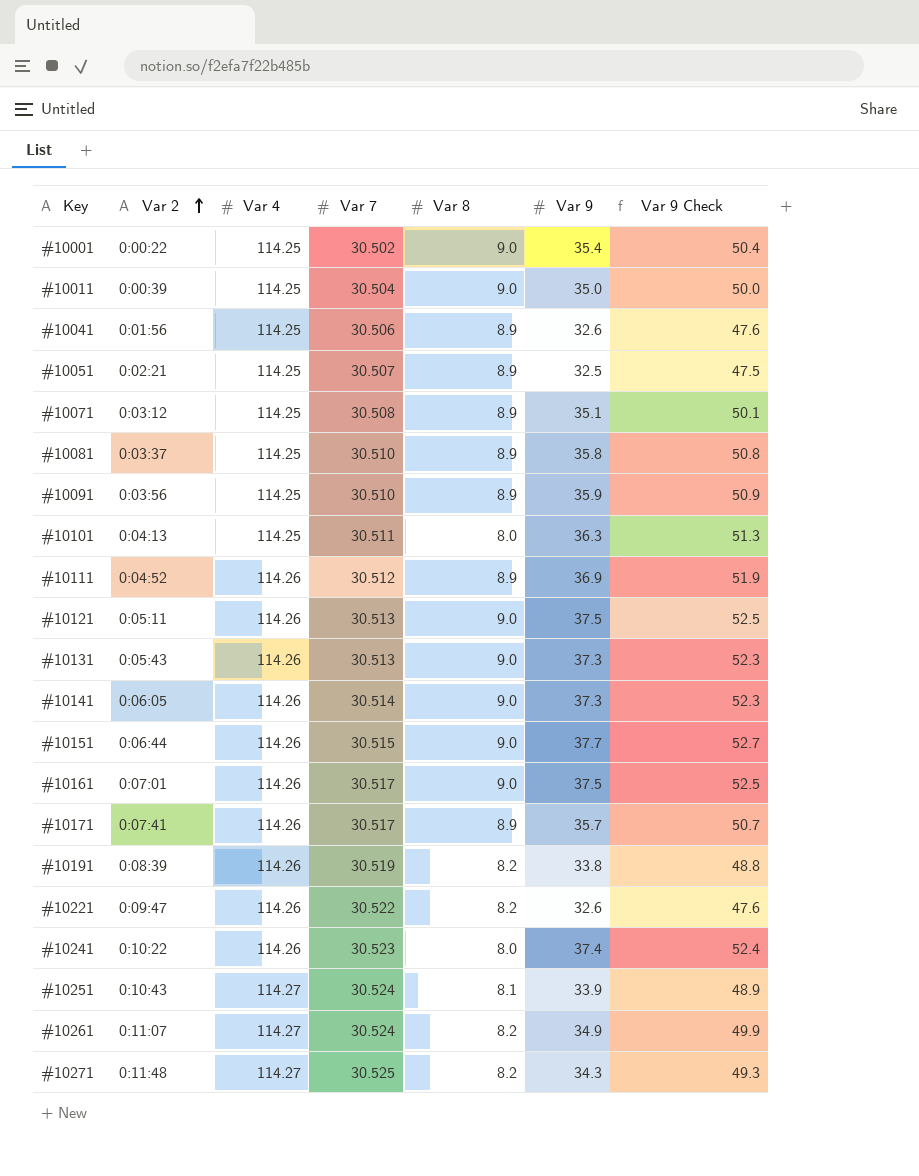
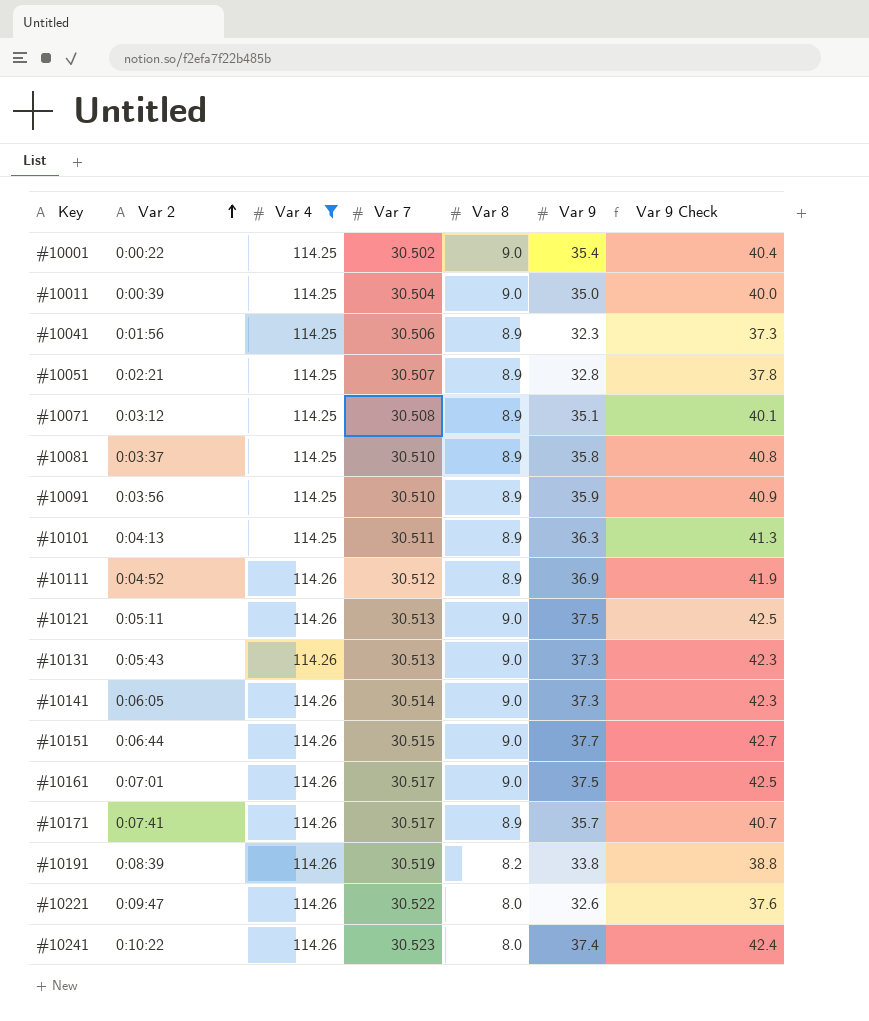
filter: none -> Var 4 != 114.27
column Var 9 Check | formula: [Var 9] + 15 -> [Var 9] + 5
#10041 | Var 9: 32.6 -> 32.3
#10051 | Var 9: 32.5 -> 32.8
#10101 | Var 8: 8.0 -> 8.9
#10221 | Var 8: 8.2 -> 8.0

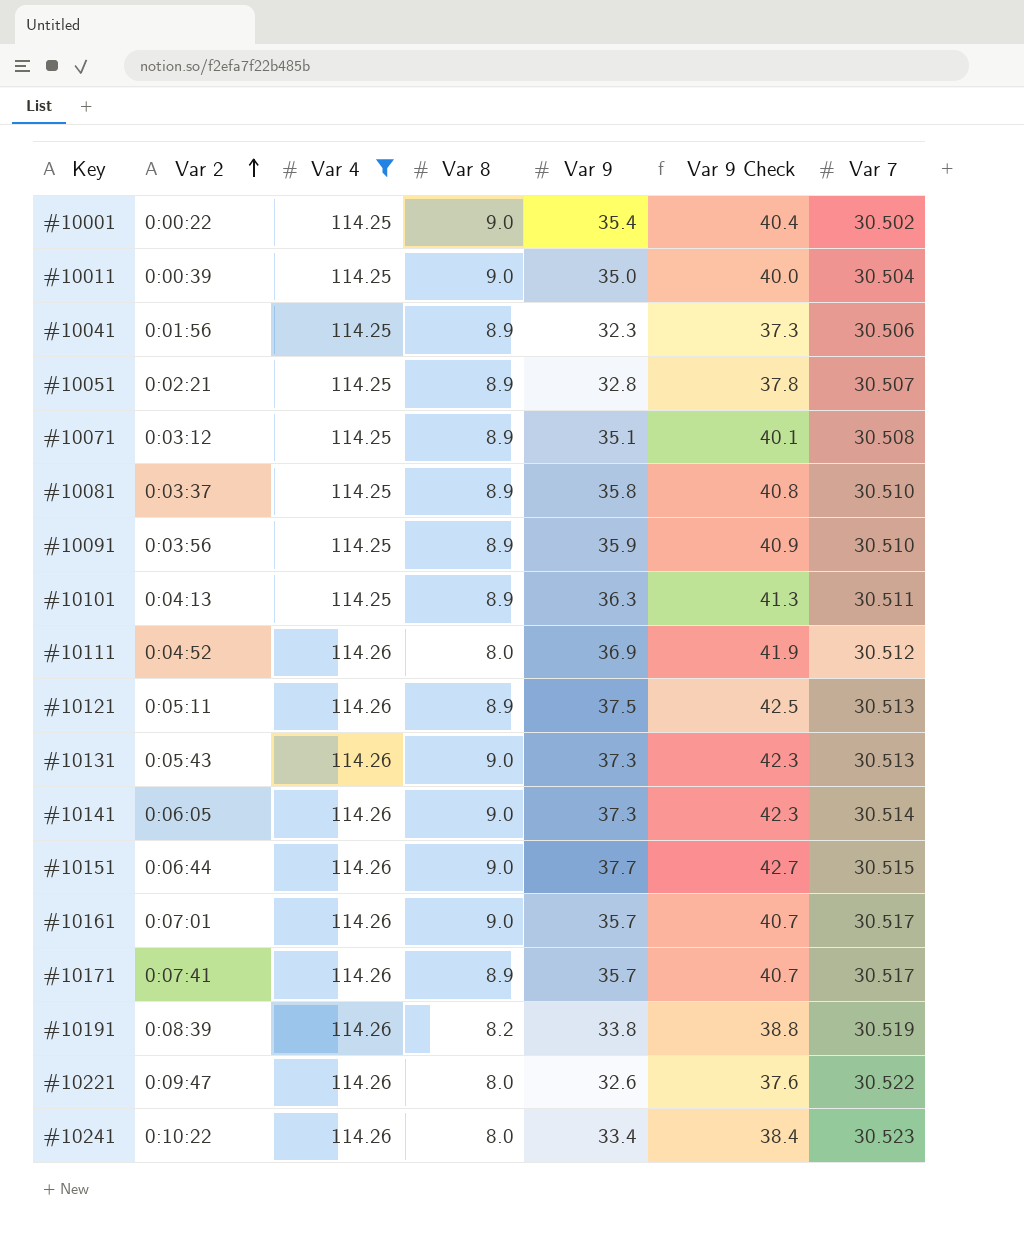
column Var 7 | position: 4 -> 7
#10111 | Var 8: 8.9 -> 8.0
#10121 | Var 8: 9.0 -> 8.9
#10161 | Var 9: 37.5 -> 35.7
#10161 | Var 9 Check: 42.5 -> 40.7
#10241 | Var 9: 37.4 -> 33.4
#10241 | Var 9 Check: 42.4 -> 38.4

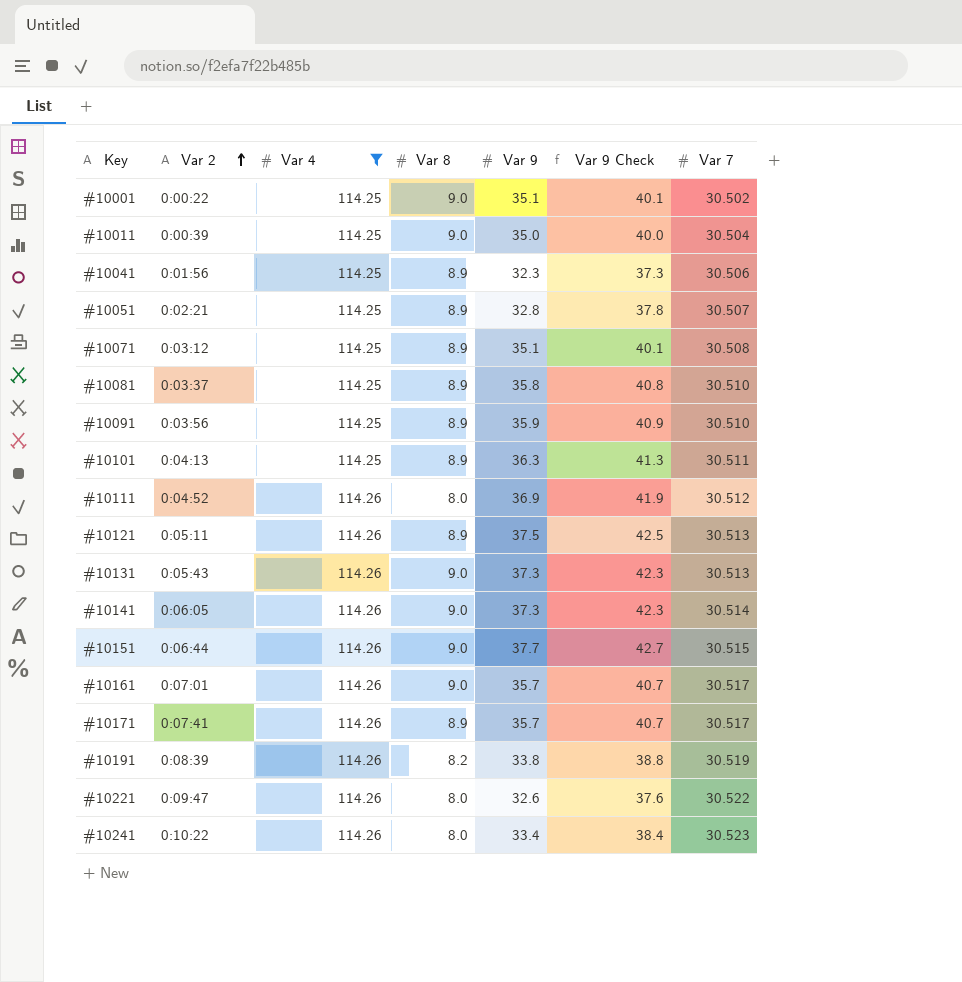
#10001 | Var 9: 35.4 -> 35.1
#10001 | Var 9 Check: 40.4 -> 40.1

